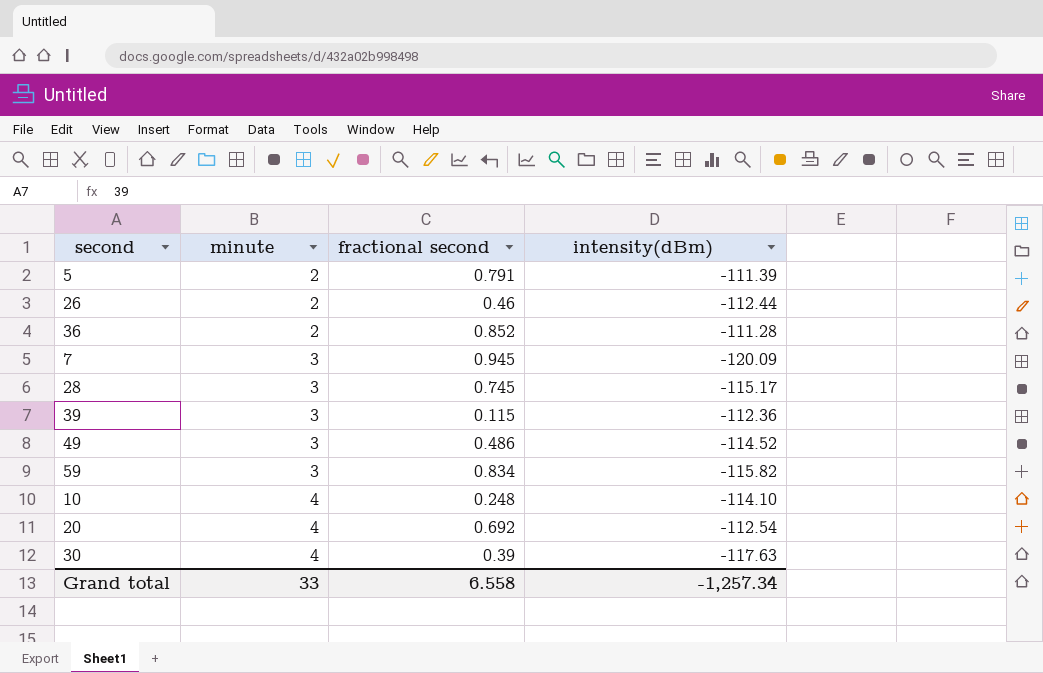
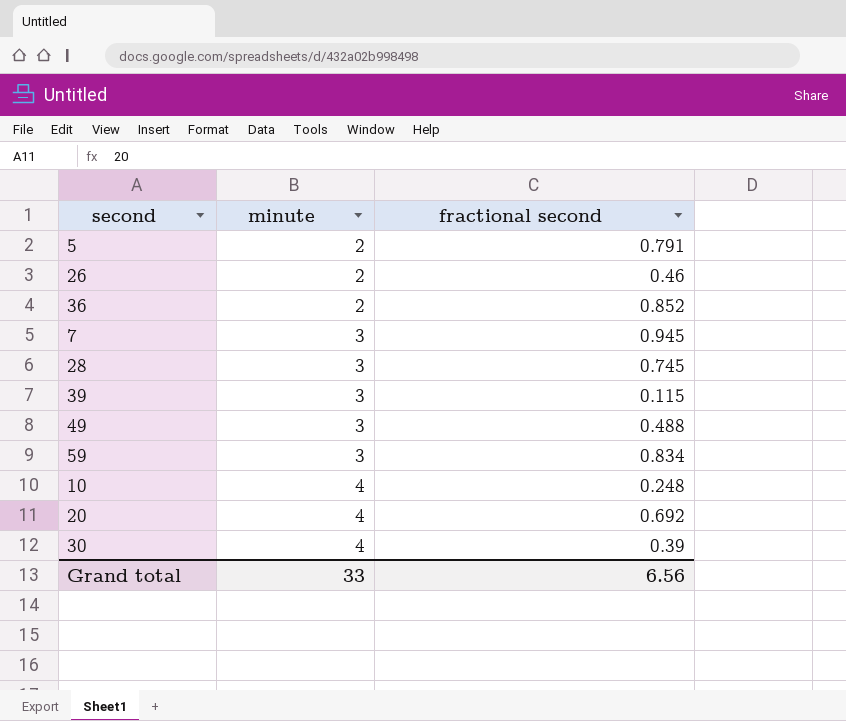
column intensity(dBm) | position: 4 -> none
49 | fractional second: 0.486 -> 0.488
Grand total | fractional second: 6.558 -> 6.56

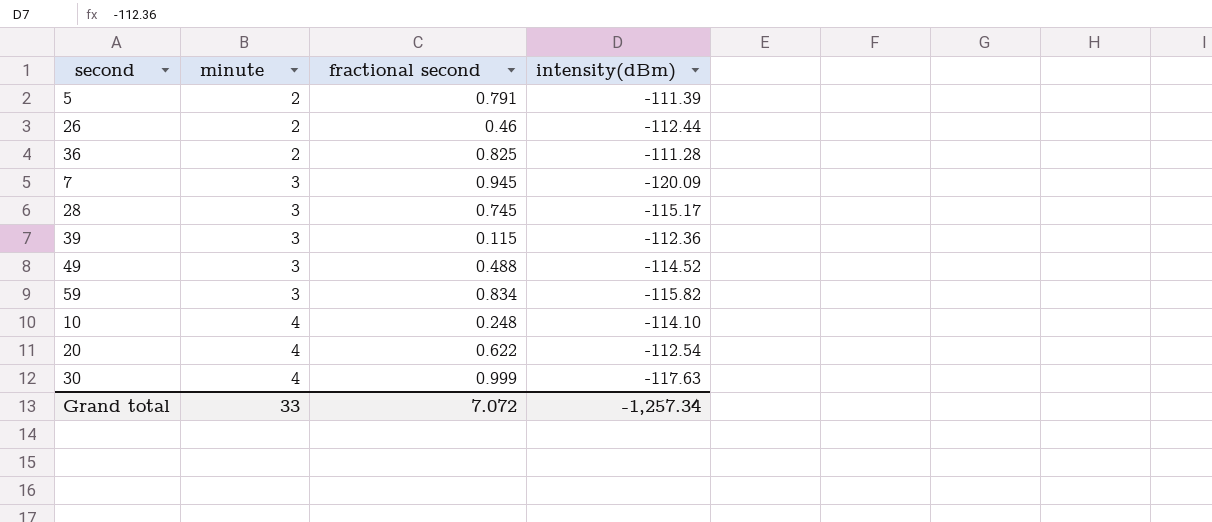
column intensity(dBm) | position: none -> 4
36 | fractional second: 0.852 -> 0.825
20 | fractional second: 0.692 -> 0.622
30 | fractional second: 0.39 -> 0.999
Grand total | fractional second: 6.56 -> 7.072

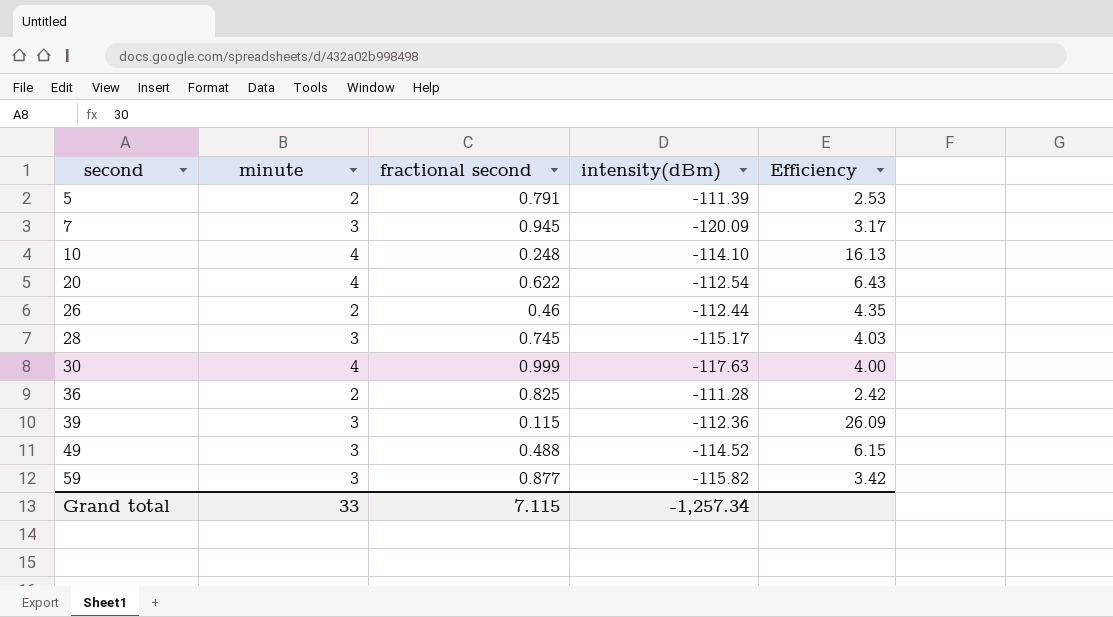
row order: minute ascending -> second ascending
column Efficiency | formula: none -> [minute] / [fractional second]
59 | fractional second: 0.834 -> 0.877
Grand total | fractional second: 7.072 -> 7.115

